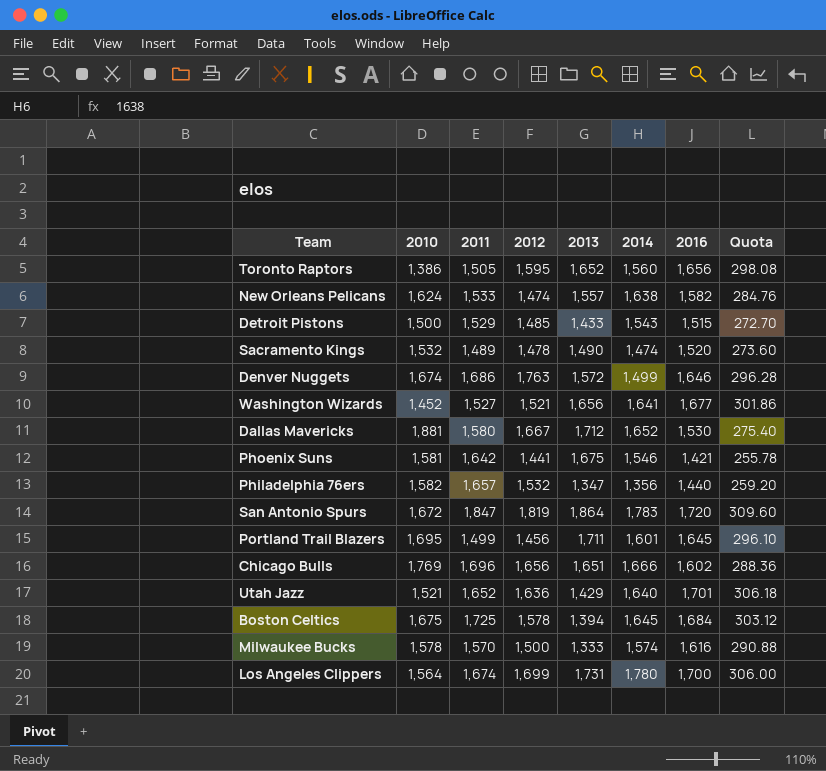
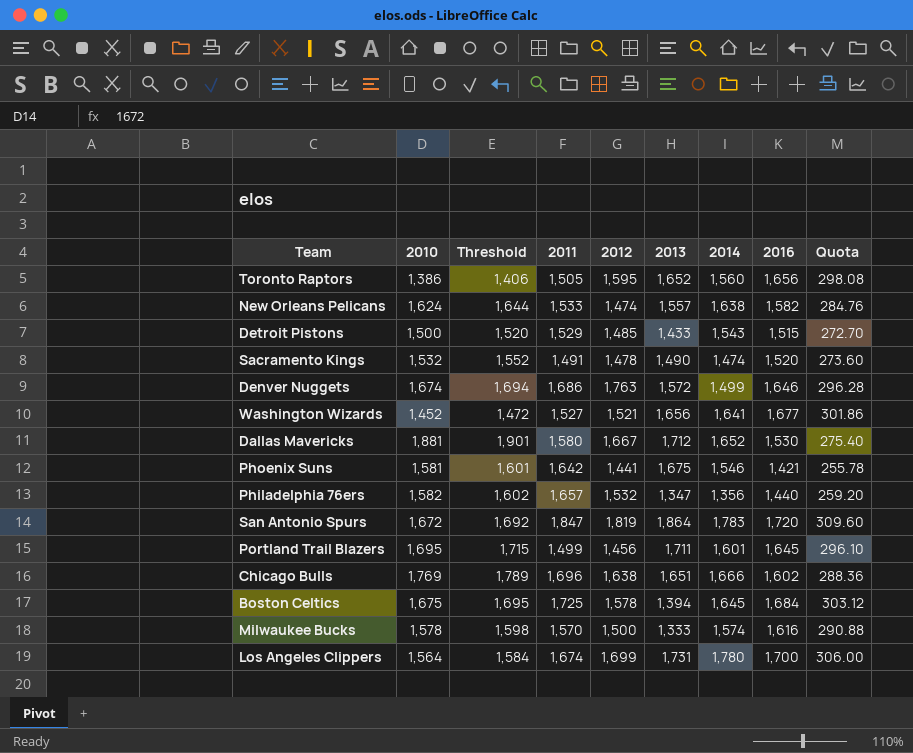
column Threshold | formula: none -> [2010] + 20
row Utah Jazz: 1,521 | 1,652 | 1,636 | 1,429 | 1,640 | 1,701 | 306.18 -> none
Sacramento Kings | 2011: 1,489 -> 1,491
Chicago Bulls | 2012: 1,656 -> 1,638

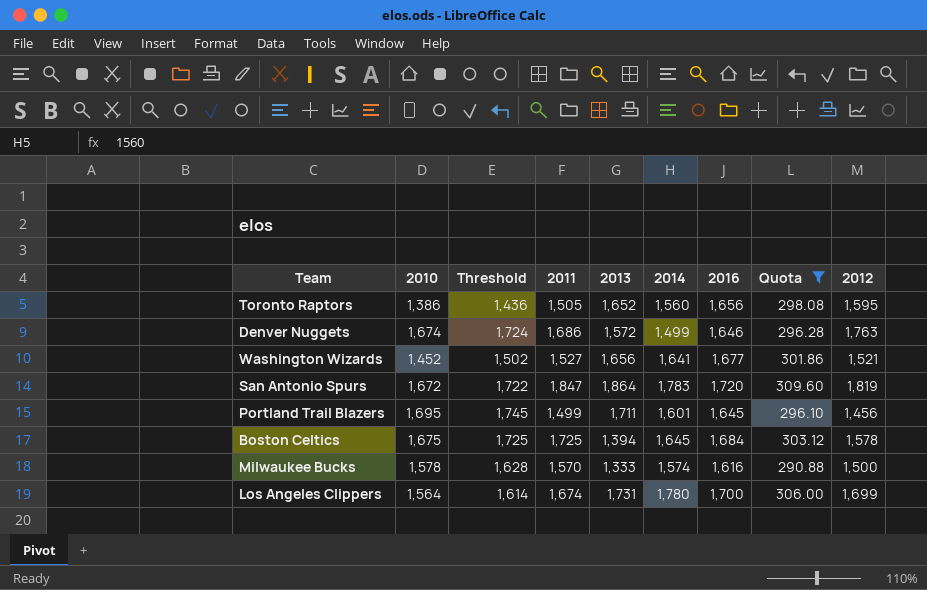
filter: none -> Quota >= 290.88
column Threshold | formula: [2010] + 20 -> [2010] + 50
column 2012 | position: 5 -> 9

